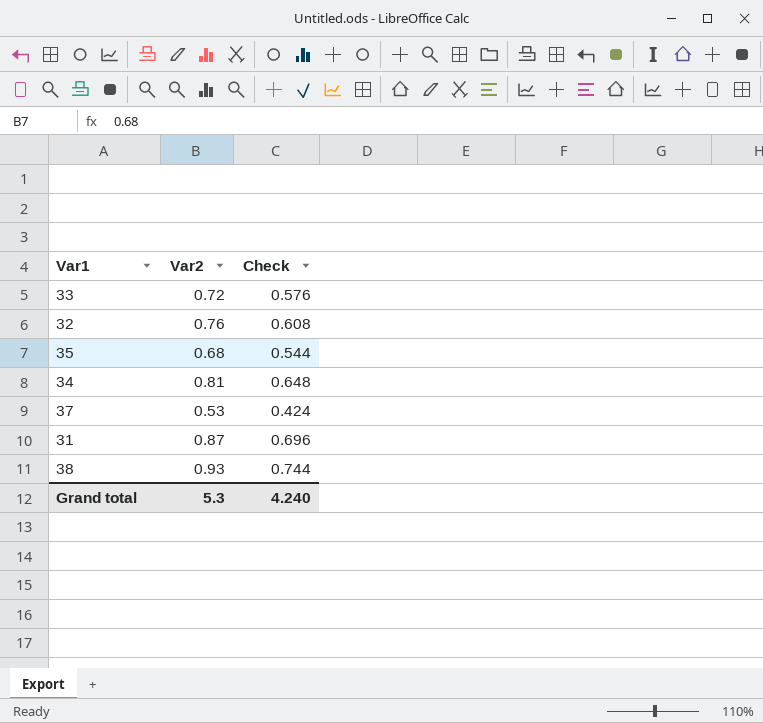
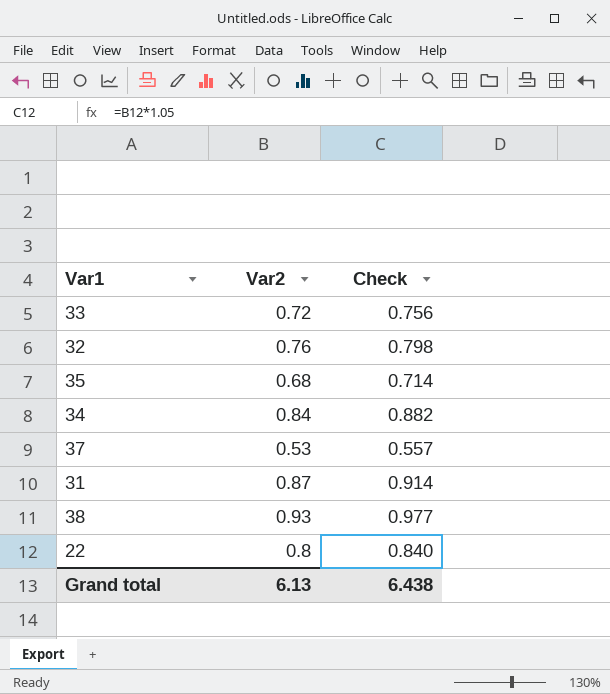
column Check | formula: [Var2] * 0.8 -> [Var2] * 1.05
34 | Var2: 0.81 -> 0.84
row 22: none -> 0.8 | 0.840
Grand total | Var2: 5.3 -> 6.13
Grand total | Check: 4.240 -> 6.438

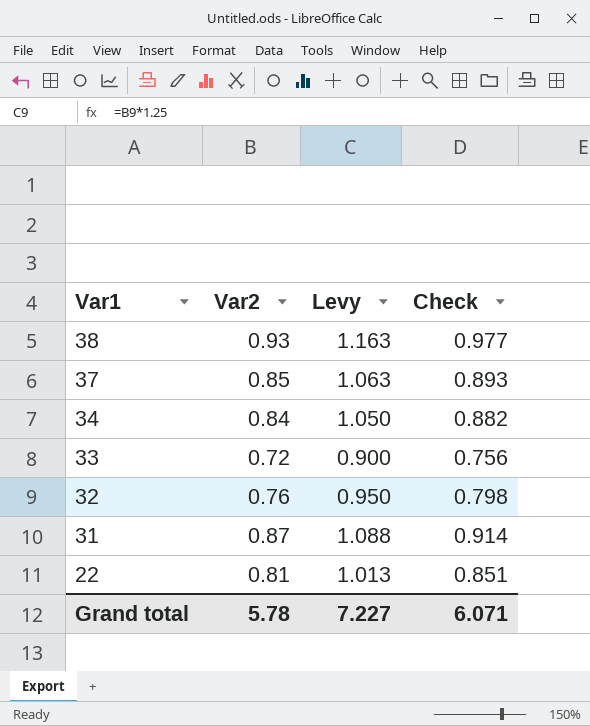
row order: none -> Var1 descending
column Levy | formula: none -> [Var2] * 1.25
row 35: 0.68 | 0.714 -> none
37 | Var2: 0.53 -> 0.85
37 | Check: 0.557 -> 0.893
22 | Var2: 0.8 -> 0.81
22 | Check: 0.840 -> 0.851
Grand total | Var2: 6.13 -> 5.78
Grand total | Check: 6.438 -> 6.071

